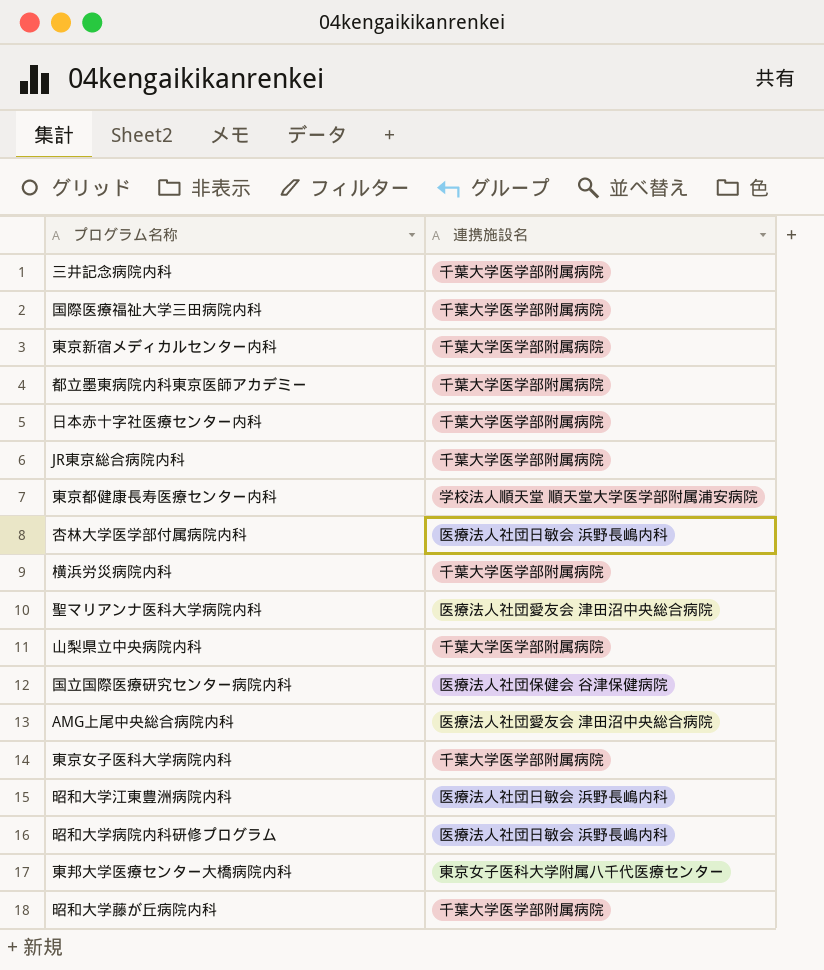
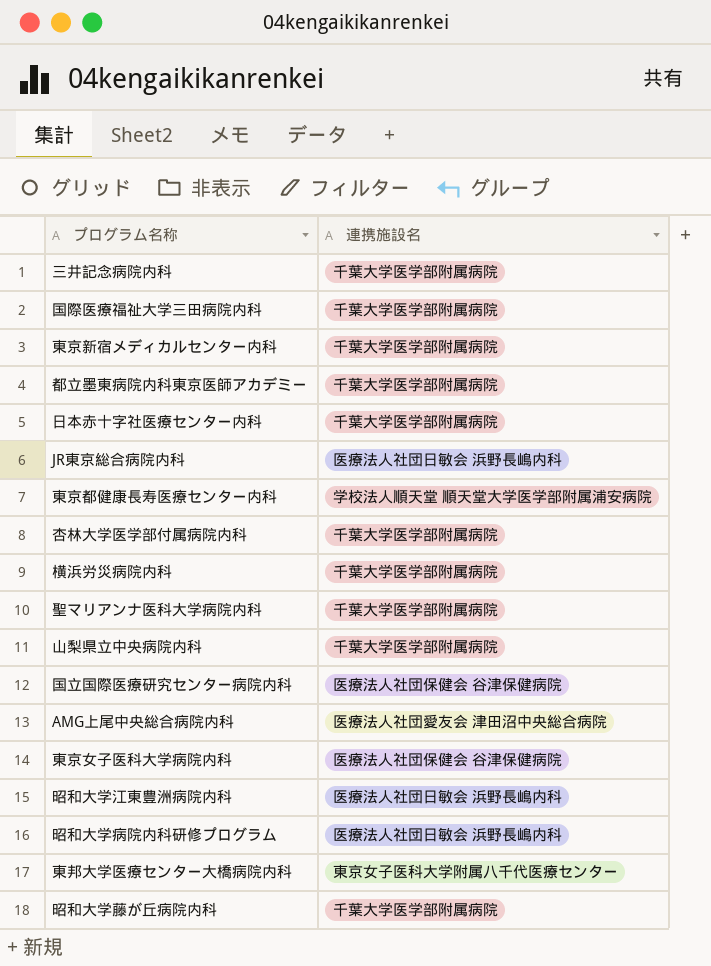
JR東京総合病院内科 | 連携施設名: 千葉大学医学部附属病院 -> 医療法人社団日敏会 浜野長嶋内科
杏林大学医学部付属病院内科 | 連携施設名: 医療法人社団日敏会 浜野長嶋内科 -> 千葉大学医学部附属病院
聖マリアンナ医科大学病院内科 | 連携施設名: 医療法人社団愛友会 津田沼中央総合病院 -> 千葉大学医学部附属病院
東京女子医科大学病院内科 | 連携施設名: 千葉大学医学部附属病院 -> 医療法人社団保健会 谷津保健病院

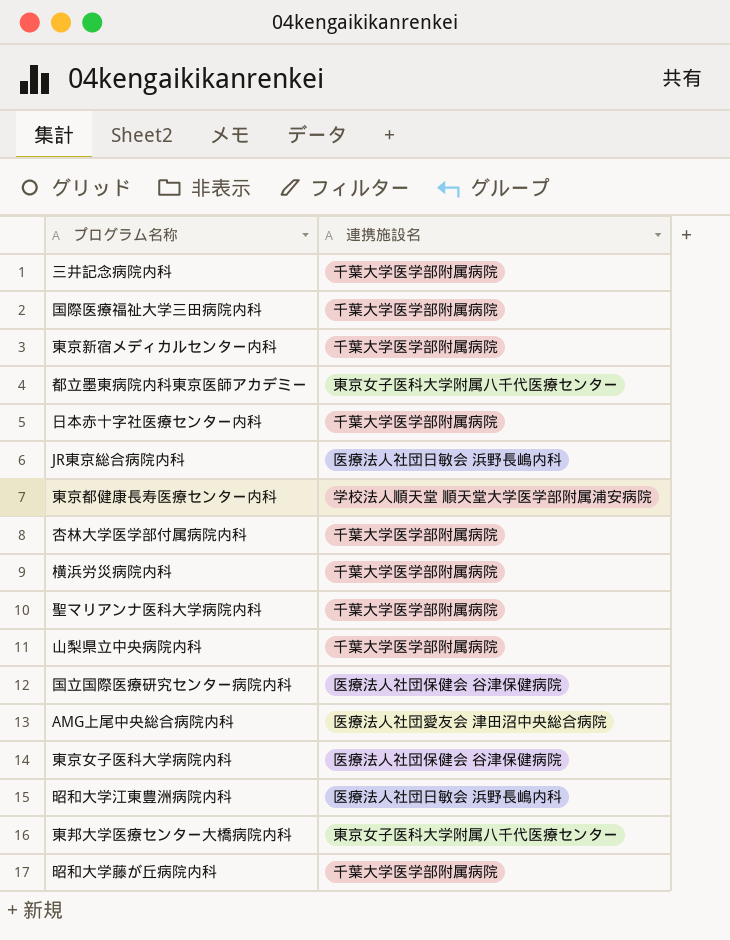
row 昭和大学病院内科研修プログラム: 医療法人社団日敏会 浜野長嶋内科 -> none
都立墨東病院内科東京医師アカデミー | 連携施設名: 千葉大学医学部附属病院 -> 東京女子医科大学附属八千代医療センター

